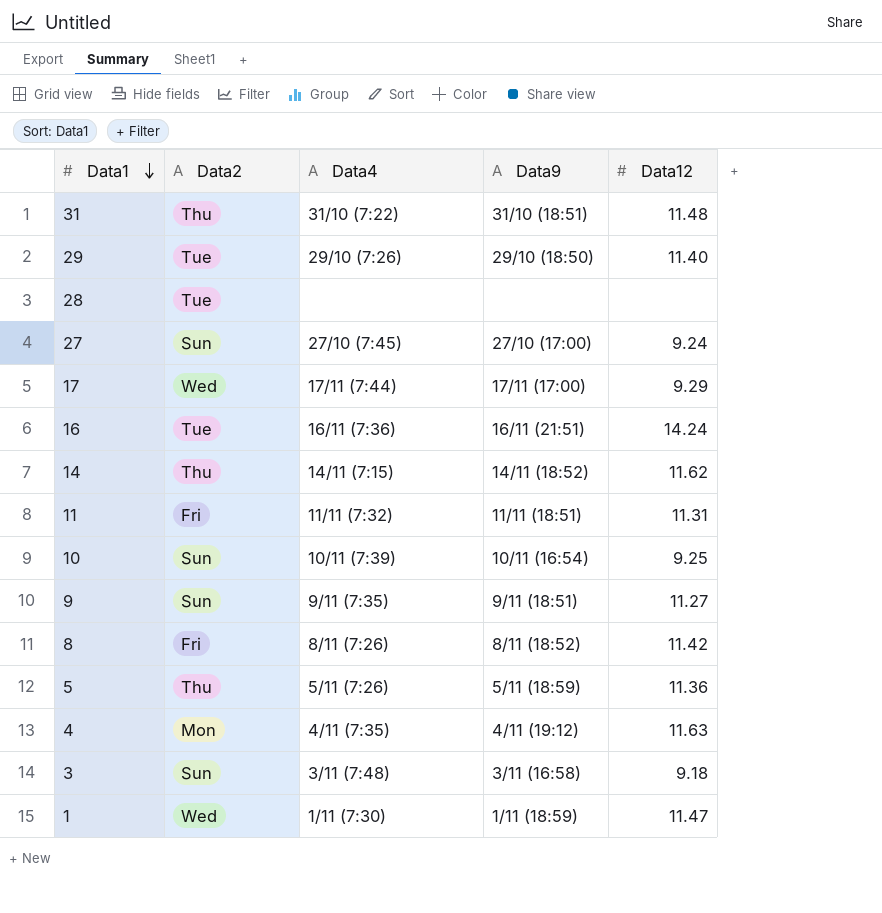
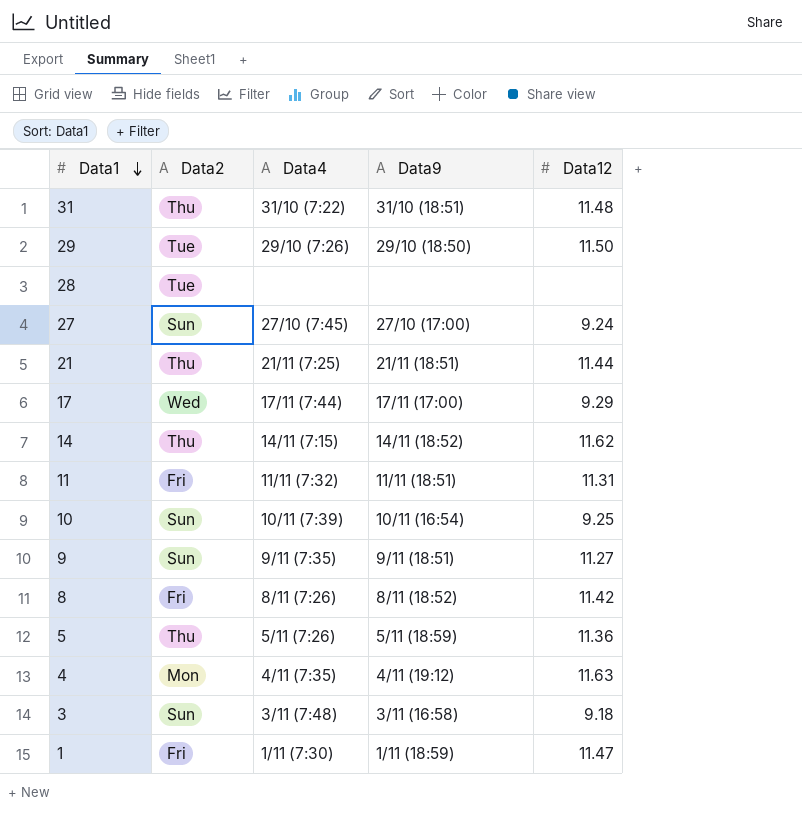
row 16: Tue | 16/11 (7:36) | 16/11 (21:51) | 14.24 -> none
29 | Data12: 11.40 -> 11.50
row 21: none -> Thu | 21/11 (7:25) | 21/11 (18:51) | 11.44
1 | Data2: Wed -> Fri

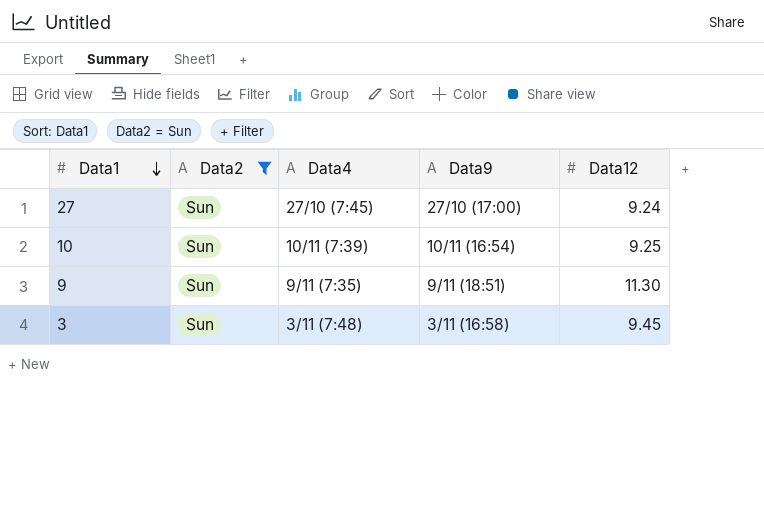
filter: none -> Data2 = Sun
9 | Data12: 11.27 -> 11.30
3 | Data12: 9.18 -> 9.45

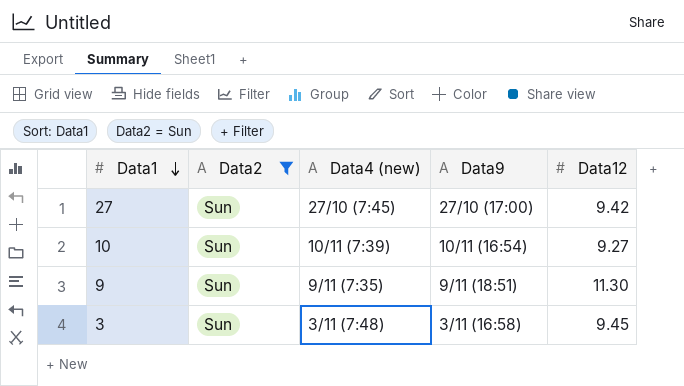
column name: Data4 -> Data4 (new)
27 | Data12: 9.24 -> 9.42
10 | Data12: 9.25 -> 9.27

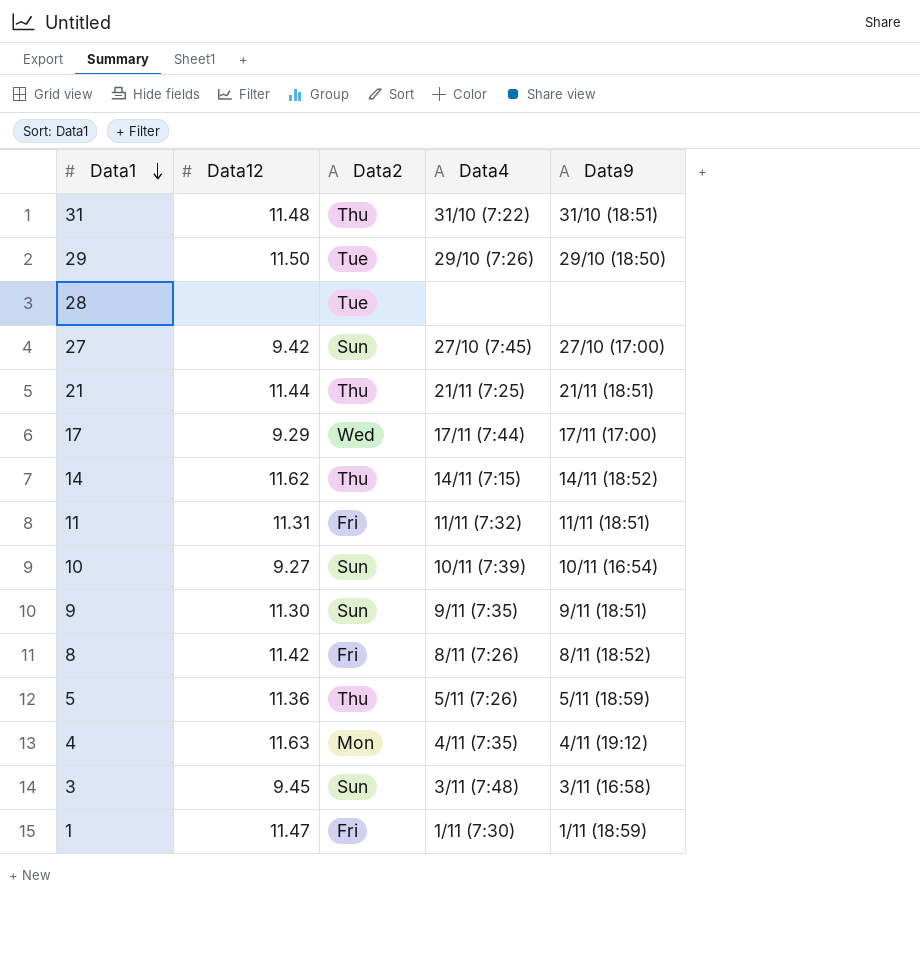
filter: Data2 = Sun -> none
column Data12 | position: 5 -> 2
column name: Data4 (new) -> Data4

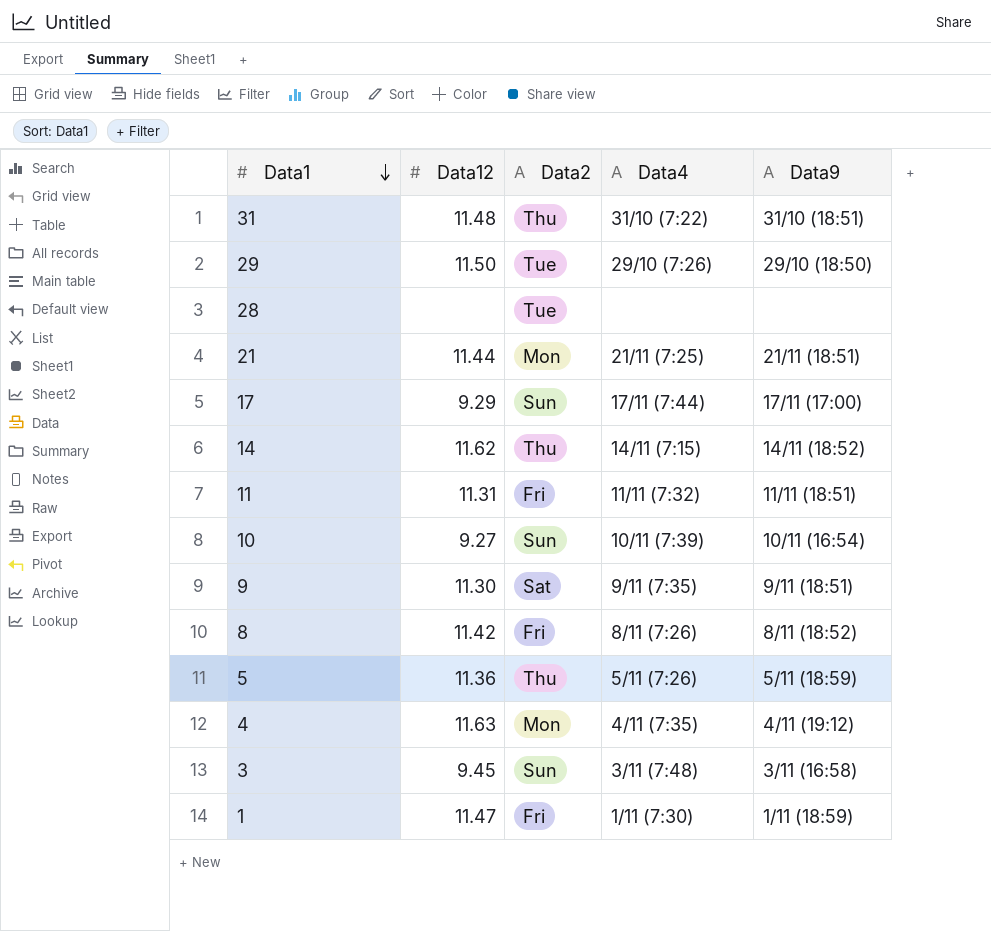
row 27: 9.42 | Sun | 27/10 (7:45) | 27/10 (17:00) -> none
21 | Data2: Thu -> Mon
17 | Data2: Wed -> Sun
9 | Data2: Sun -> Sat

